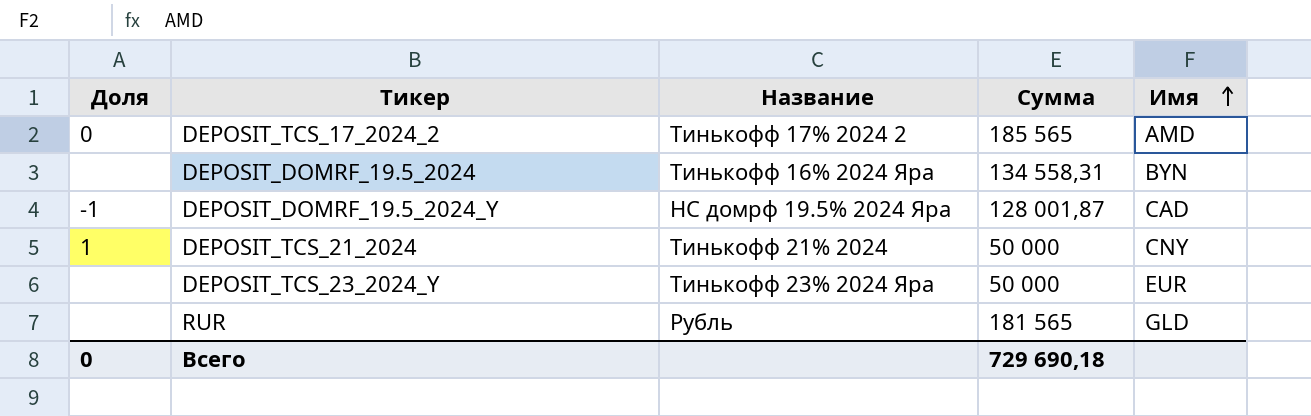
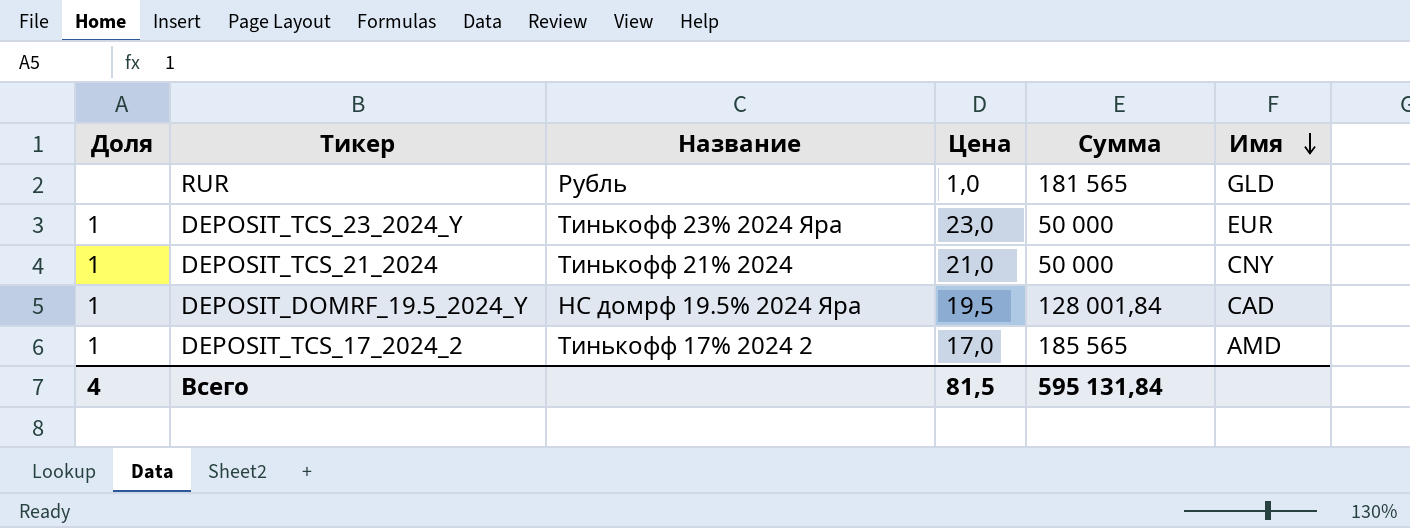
row order: Имя ascending -> Имя descending
column Цена | position: none -> 4
row DEPOSIT_DOMRF_19.5_2024: none | Тинькофф 16% 2024 Яра | 134 558,31 | BYN -> none
DEPOSIT_TCS_23_2024_Y | Доля: none -> 1
DEPOSIT_DOMRF_19.5_2024_Y | Доля: -1 -> 1
DEPOSIT_DOMRF_19.5_2024_Y | Сумма: 128 001,87 -> 128 001,84
DEPOSIT_TCS_17_2024_2 | Доля: 0 -> 1
Всего | Доля: 0 -> 4
Всего | Сумма: 729 690,18 -> 595 131,84

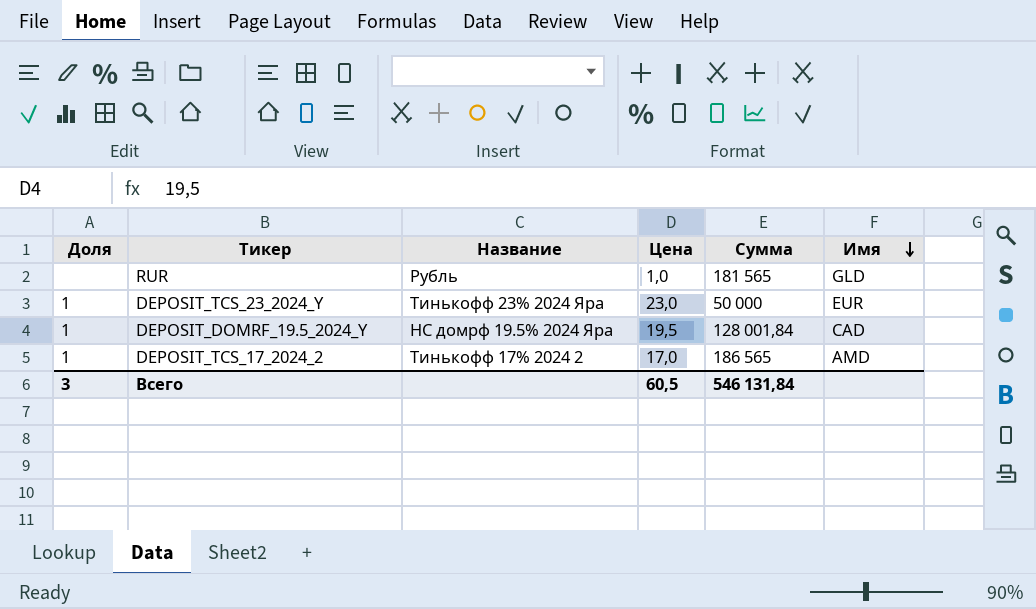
row DEPOSIT_TCS_21_2024: 1 | Тинькофф 21% 2024 | 21,0 | 50 000 | CNY -> none
DEPOSIT_TCS_17_2024_2 | Сумма: 185 565 -> 186 565
Всего | Доля: 4 -> 3
Всего | Цена: 81,5 -> 60,5
Всего | Сумма: 595 131,84 -> 546 131,84

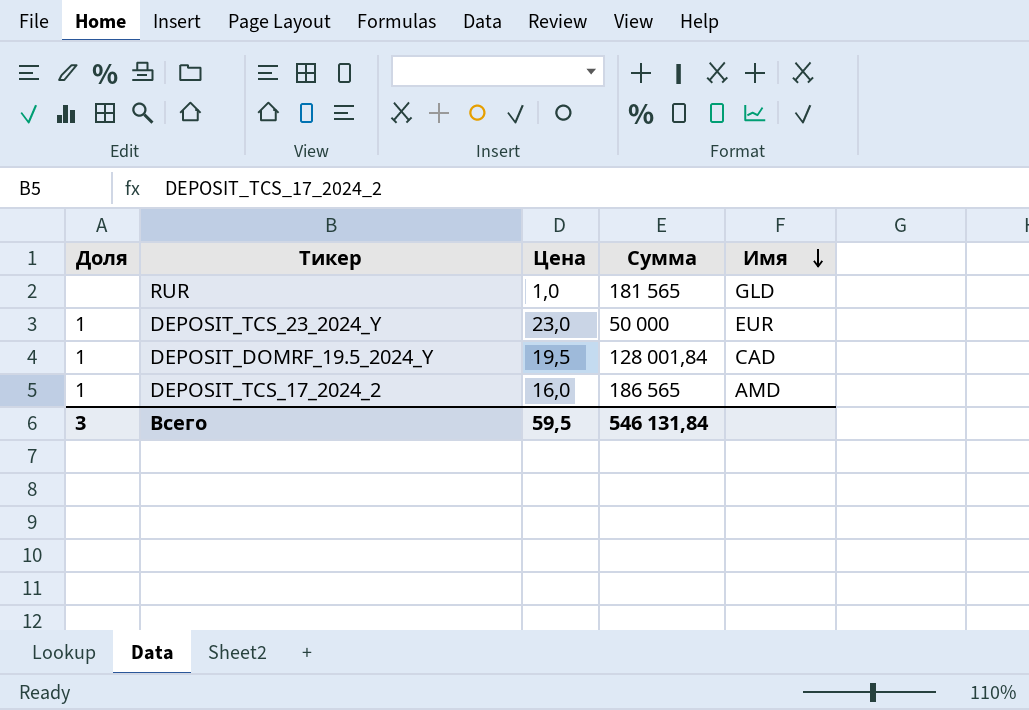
column Название | position: 3 -> none
DEPOSIT_TCS_17_2024_2 | Цена: 17,0 -> 16,0
Всего | Цена: 60,5 -> 59,5

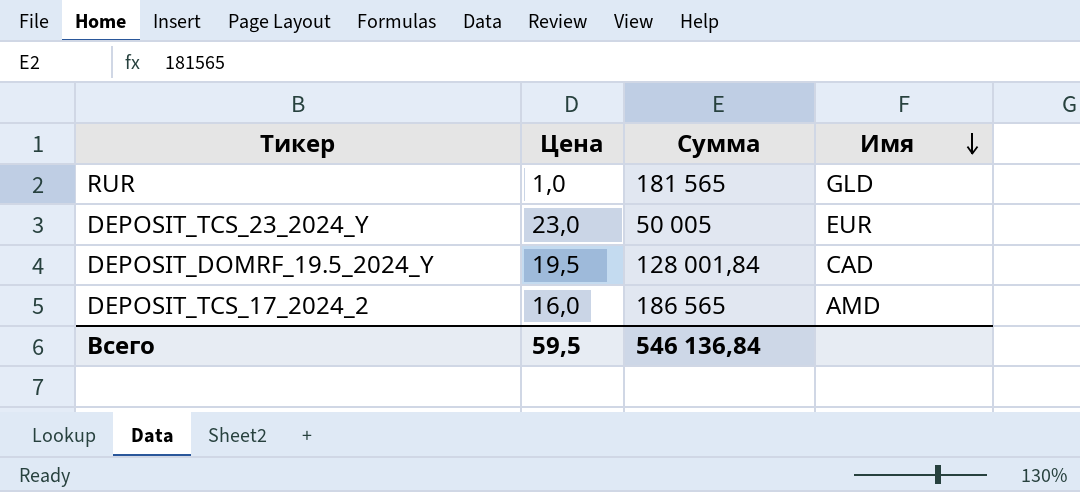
column Доля | position: 1 -> none
DEPOSIT_TCS_23_2024_Y | Сумма: 50 000 -> 50 005
Всего | Сумма: 546 131,84 -> 546 136,84

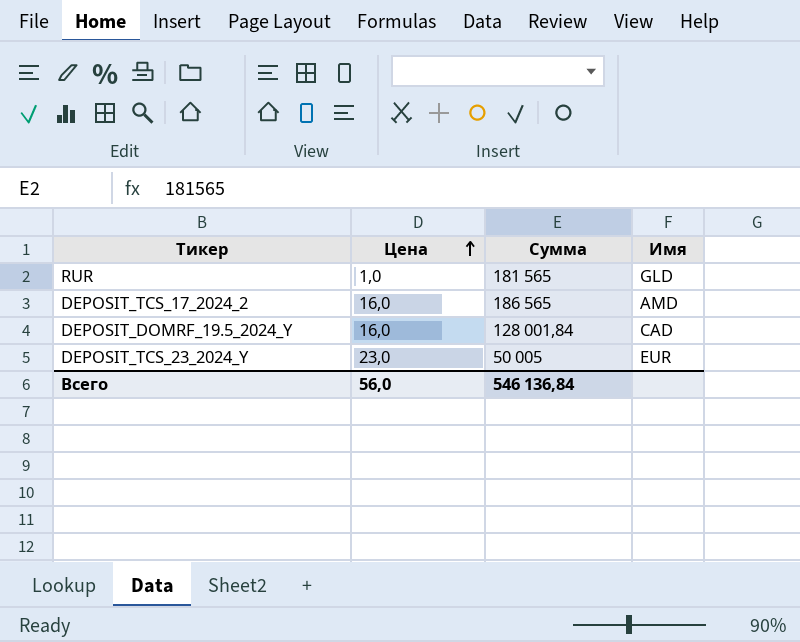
row order: Имя descending -> Цена ascending
DEPOSIT_DOMRF_19.5_2024_Y | Цена: 19,5 -> 16,0
Всего | Цена: 59,5 -> 56,0

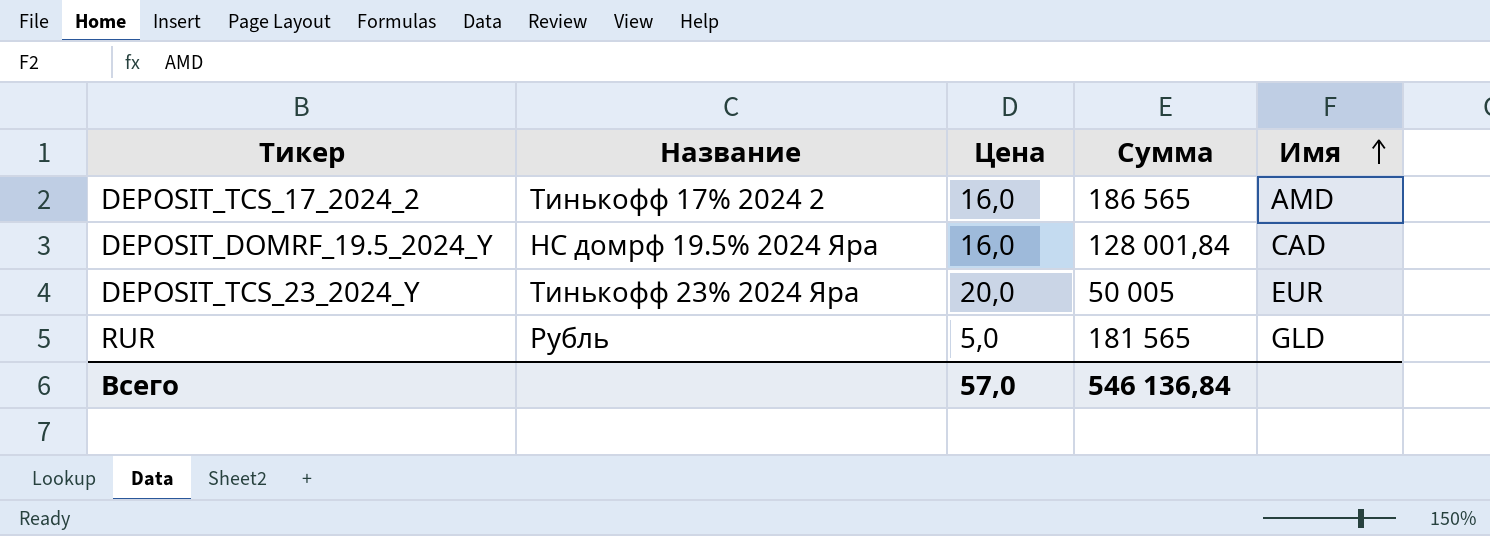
row order: Цена ascending -> Имя ascending
column Название | position: none -> 2
DEPOSIT_TCS_23_2024_Y | Цена: 23,0 -> 20,0
RUR | Цена: 1,0 -> 5,0
Всего | Цена: 56,0 -> 57,0

